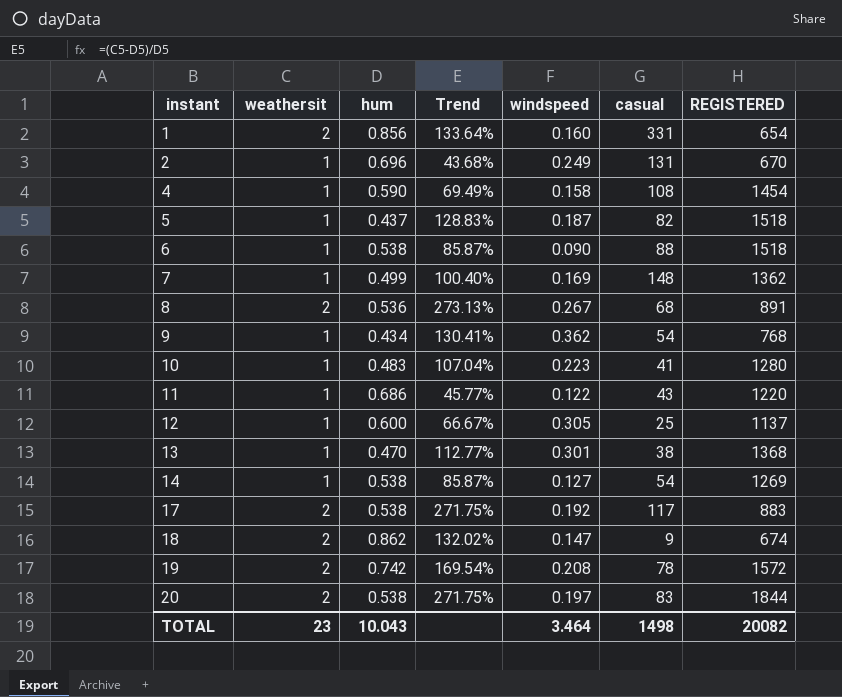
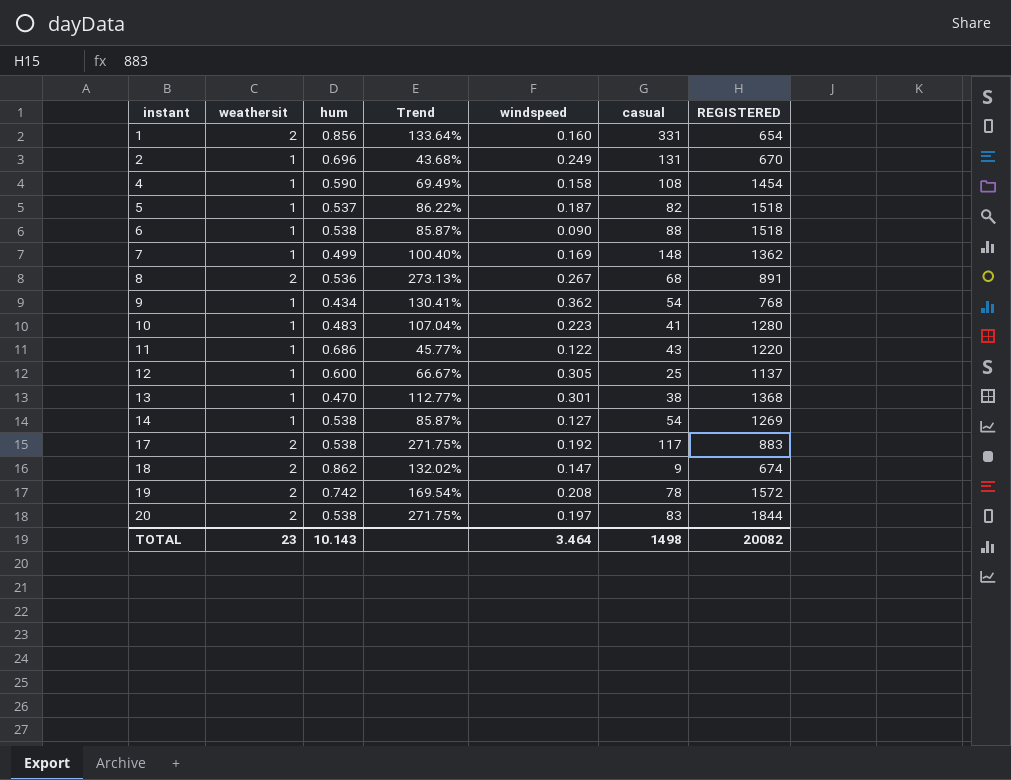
5 | hum: 0.437 -> 0.537
5 | Trend: 128.83% -> 86.22%
TOTAL | hum: 10.043 -> 10.143

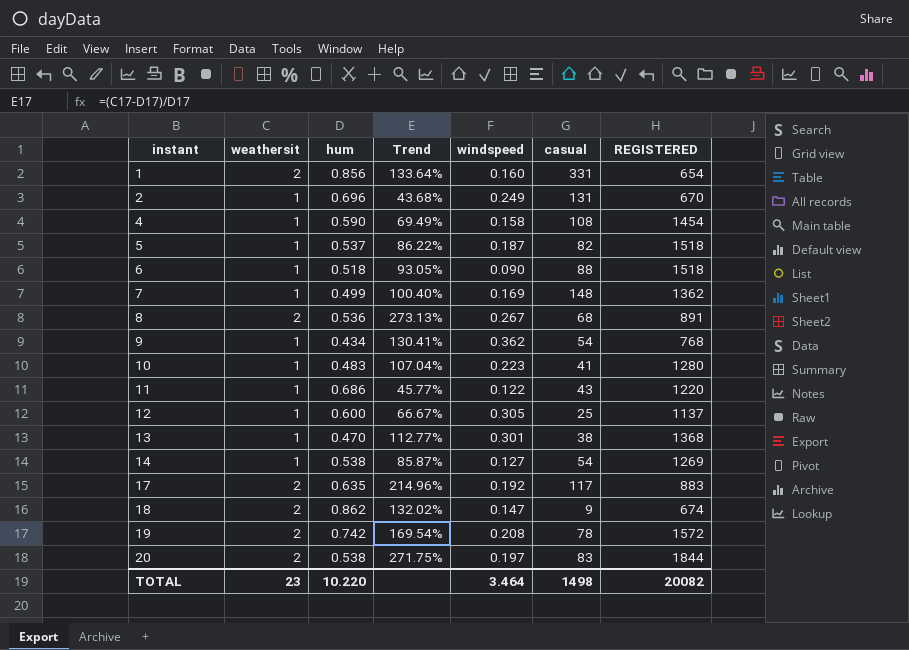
6 | hum: 0.538 -> 0.518
6 | Trend: 85.87% -> 93.05%
17 | hum: 0.538 -> 0.635
17 | Trend: 271.75% -> 214.96%
TOTAL | hum: 10.143 -> 10.220

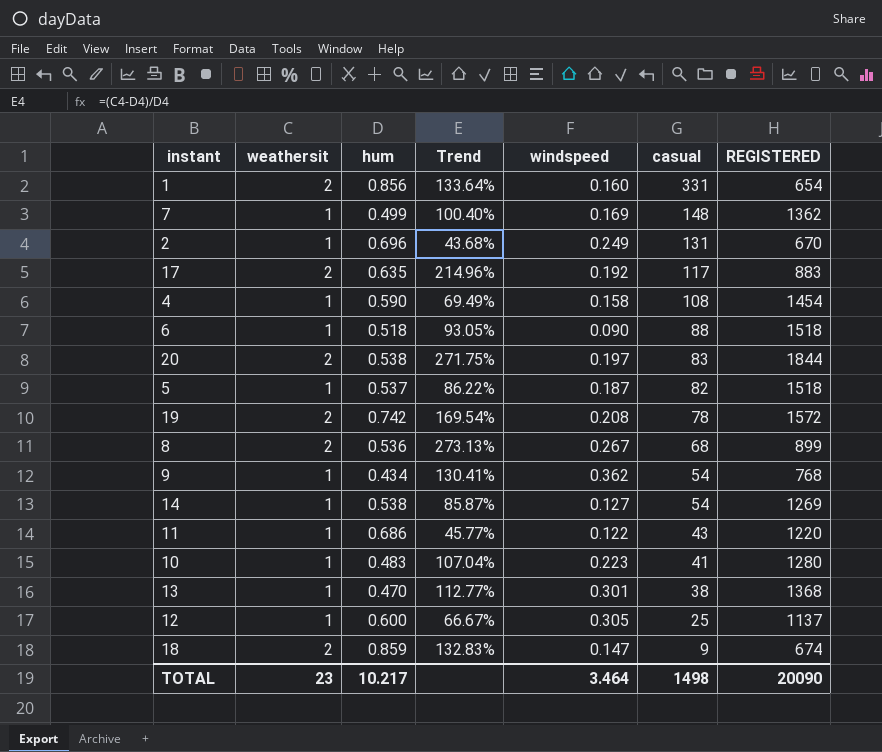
row order: instant ascending -> casual descending
8 | REGISTERED: 891 -> 899
18 | hum: 0.862 -> 0.859
18 | Trend: 132.02% -> 132.83%
TOTAL | hum: 10.220 -> 10.217
TOTAL | REGISTERED: 20082 -> 20090

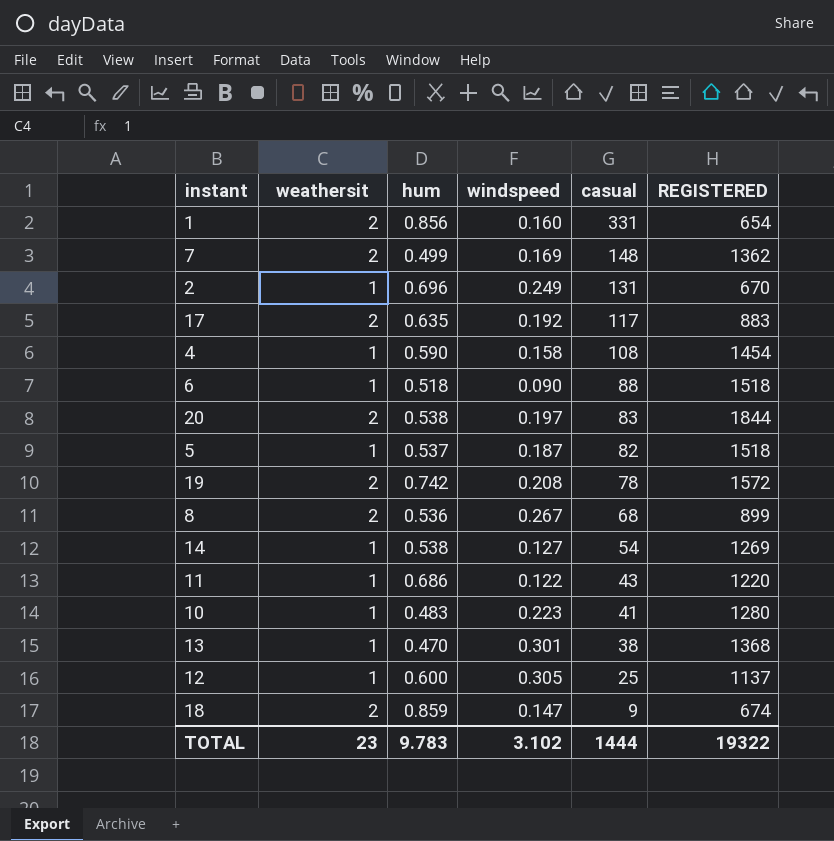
column Trend | formula: ([weathersit] - [hum]) / [hum] -> none
row 9: 1 | 0.434 | 130.41% | 0.362 | 54 | 768 -> none
7 | weathersit: 1 -> 2
TOTAL | hum: 10.217 -> 9.783
TOTAL | windspeed: 3.464 -> 3.102
TOTAL | casual: 1498 -> 1444
TOTAL | REGISTERED: 20090 -> 19322

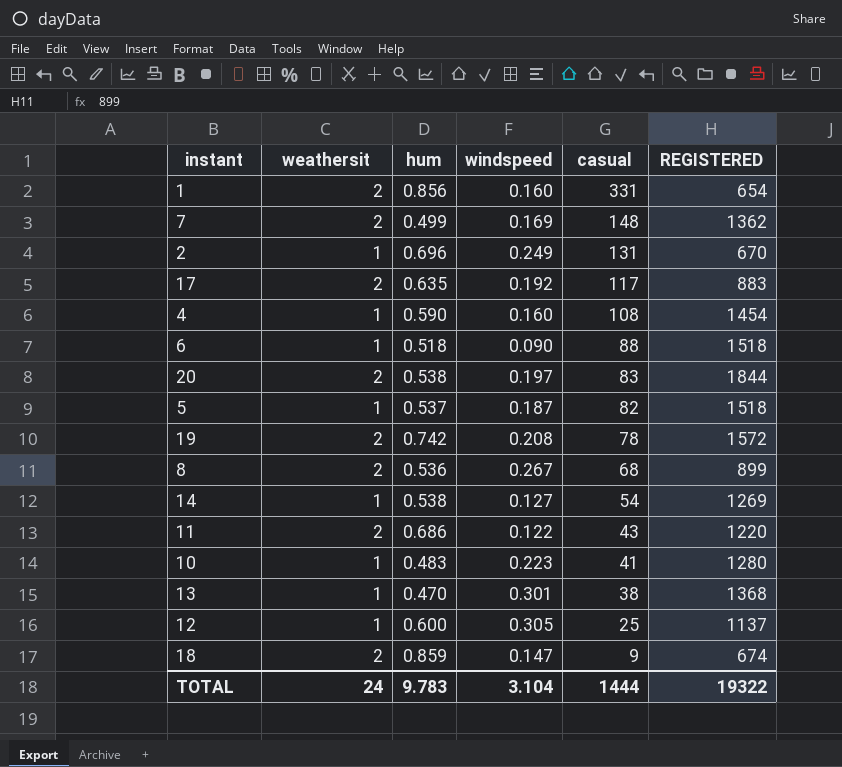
4 | windspeed: 0.158 -> 0.160
11 | weathersit: 1 -> 2
TOTAL | weathersit: 23 -> 24
TOTAL | windspeed: 3.102 -> 3.104

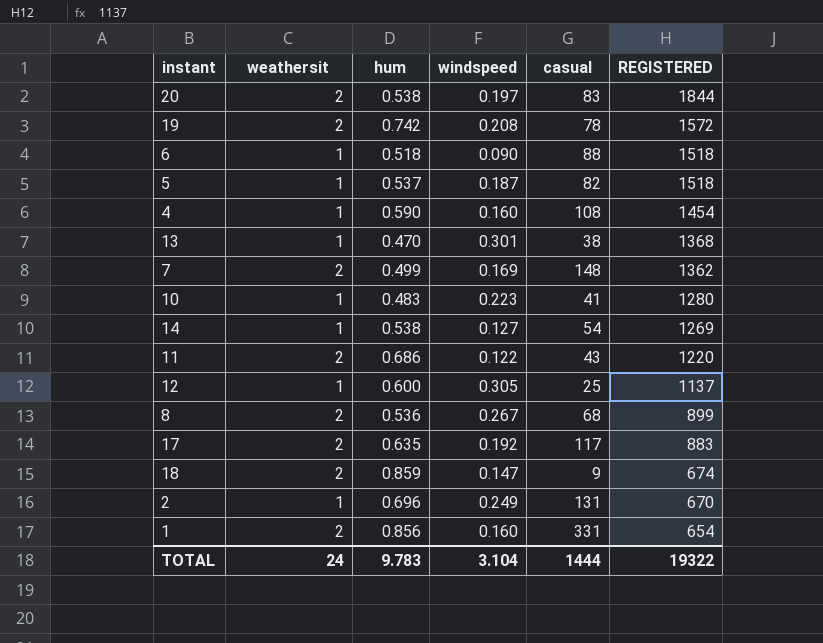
row order: casual descending -> REGISTERED descending

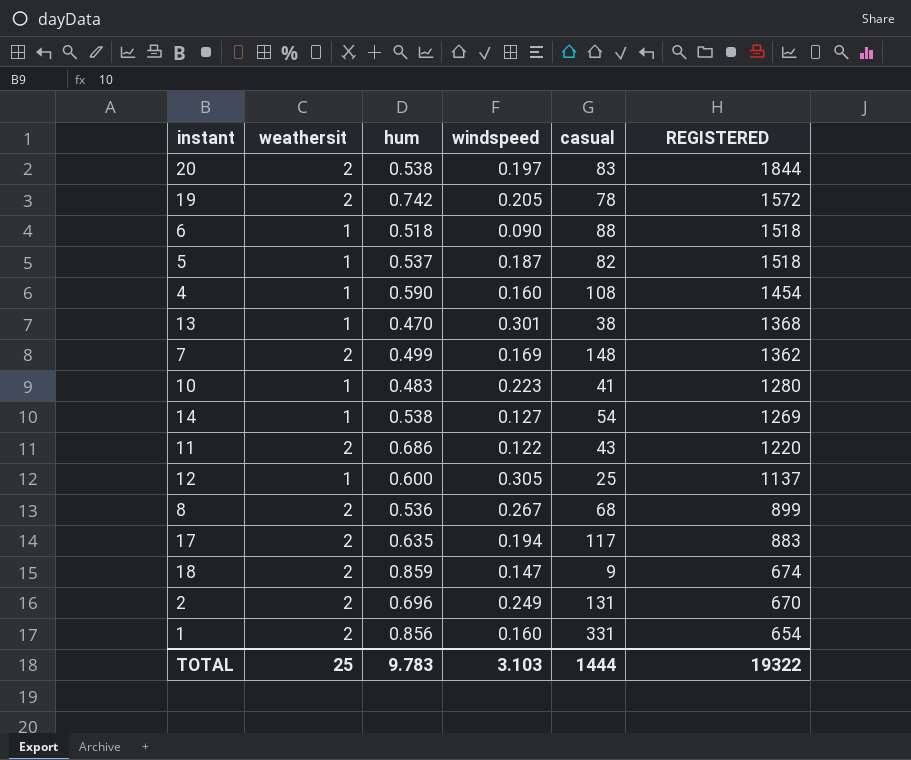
19 | windspeed: 0.208 -> 0.205
17 | windspeed: 0.192 -> 0.194
2 | weathersit: 1 -> 2
TOTAL | weathersit: 24 -> 25
TOTAL | windspeed: 3.104 -> 3.103

